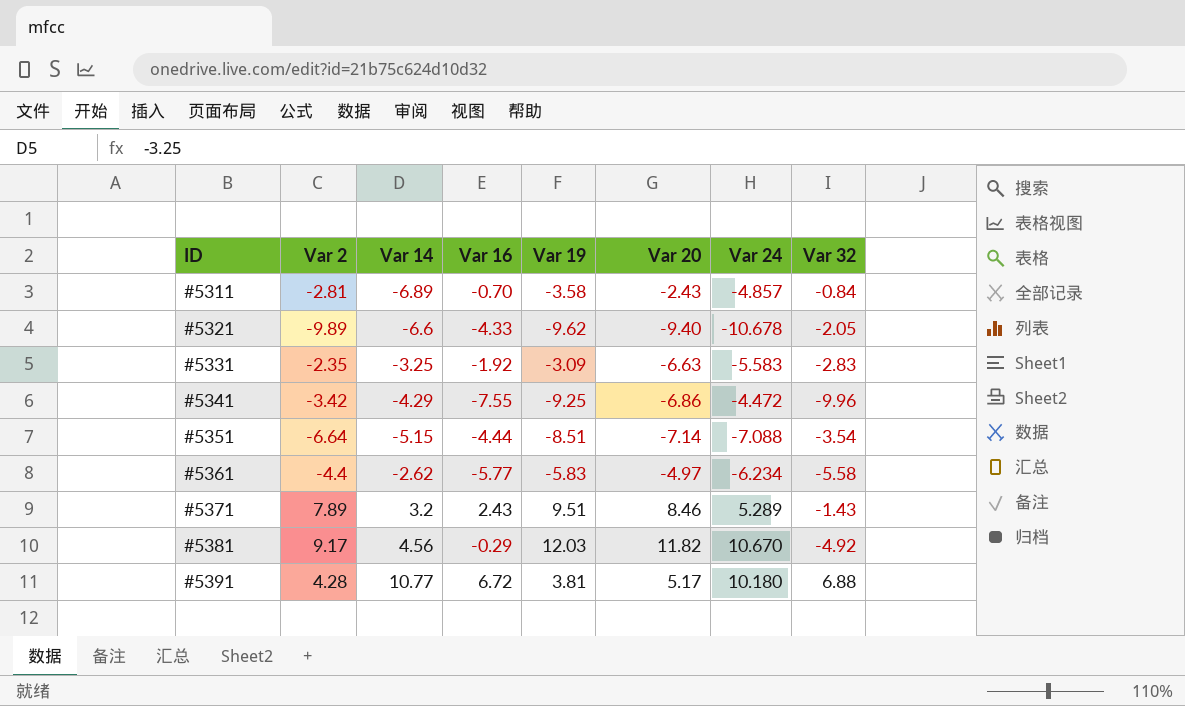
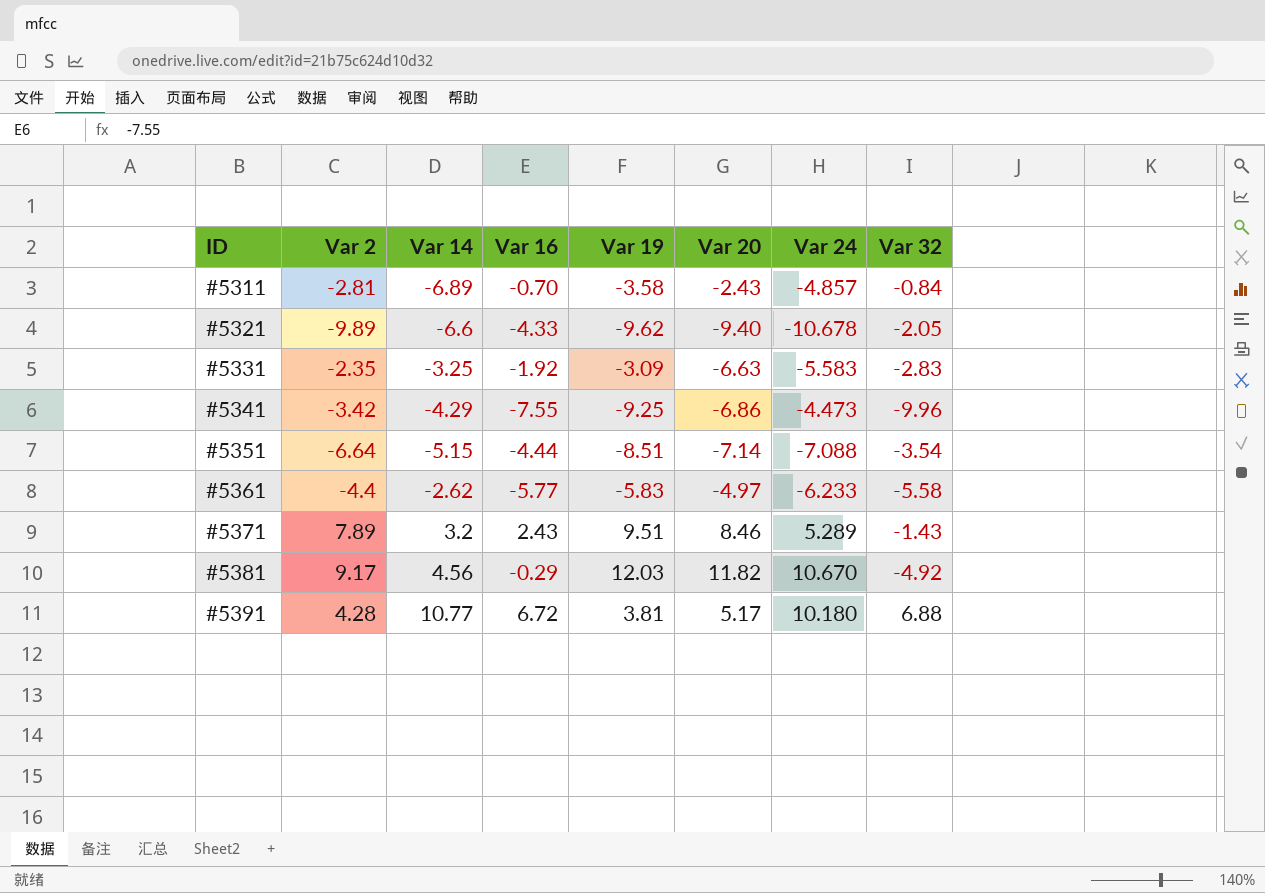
#5341 | Var 24: -4.472 -> -4.473
#5361 | Var 24: -6.234 -> -6.233

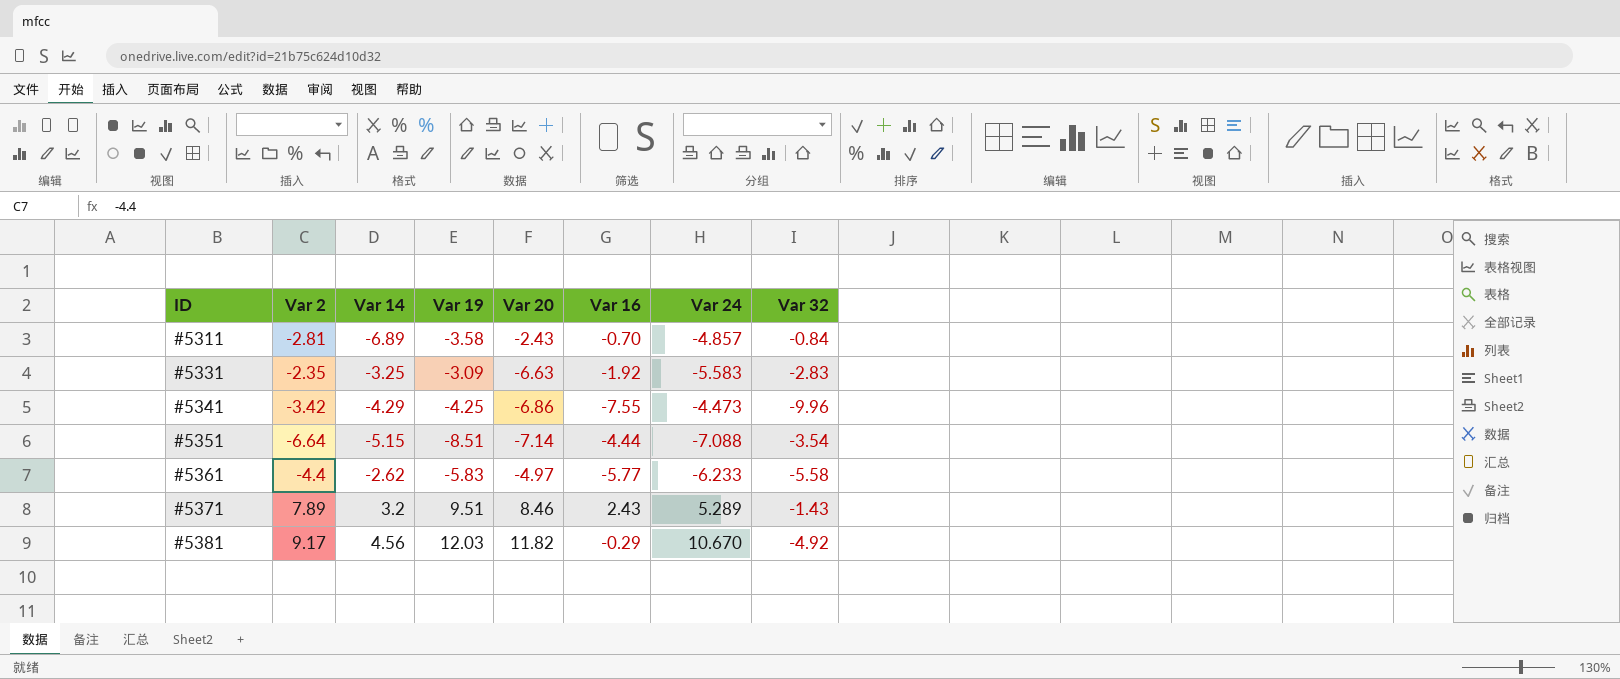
column Var 16 | position: 4 -> 6
row #5321: -9.89 | -6.6 | -4.33 | -9.62 | -9.40 | -10.678 | -2.05 -> none
row #5391: 4.28 | 10.77 | 6.72 | 3.81 | 5.17 | 10.180 | 6.88 -> none
#5341 | Var 19: -9.25 -> -4.25

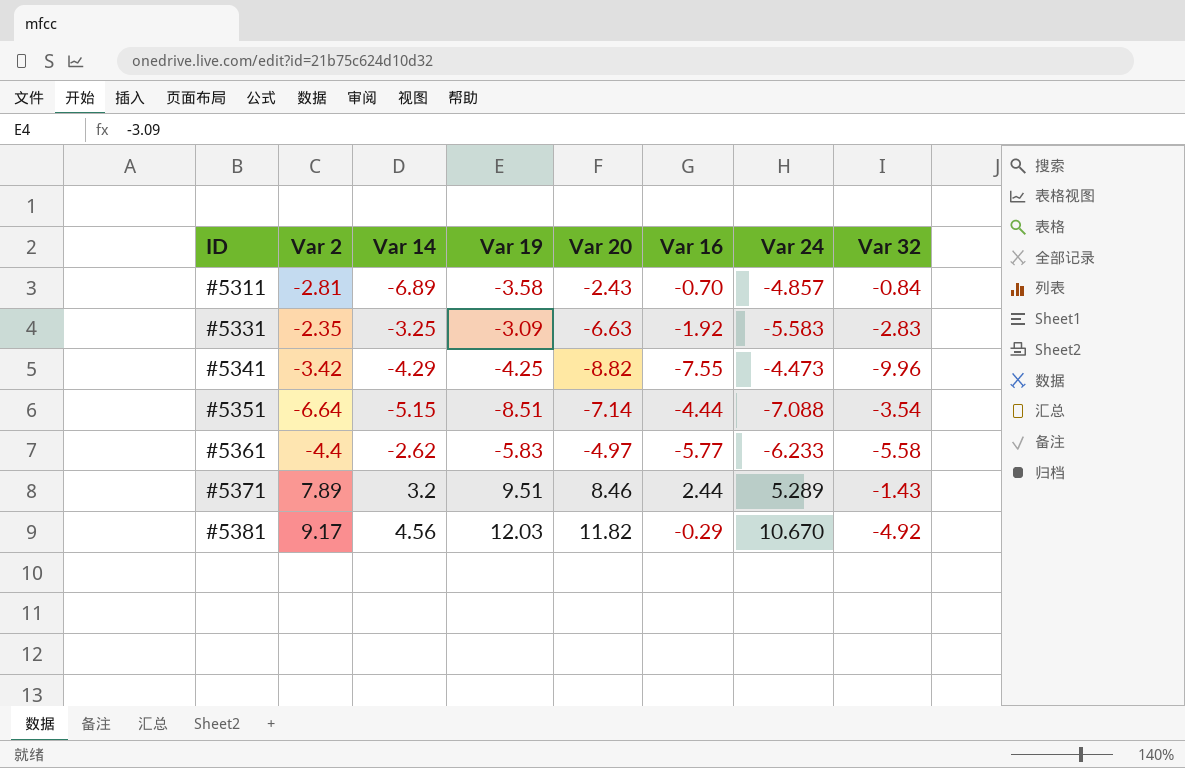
#5341 | Var 20: -6.86 -> -8.82
#5371 | Var 16: 2.43 -> 2.44

